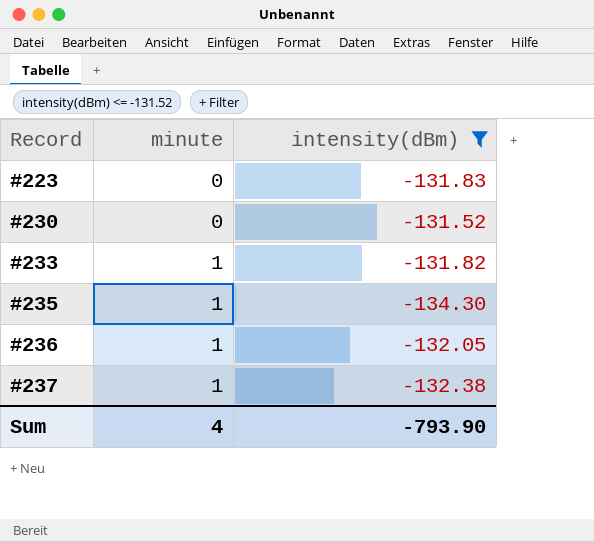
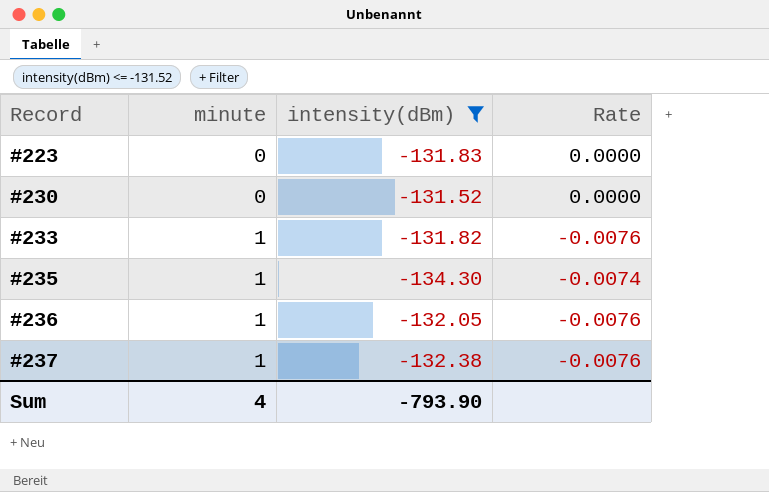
column Rate | formula: none -> [minute] / [intensity(dBm)]

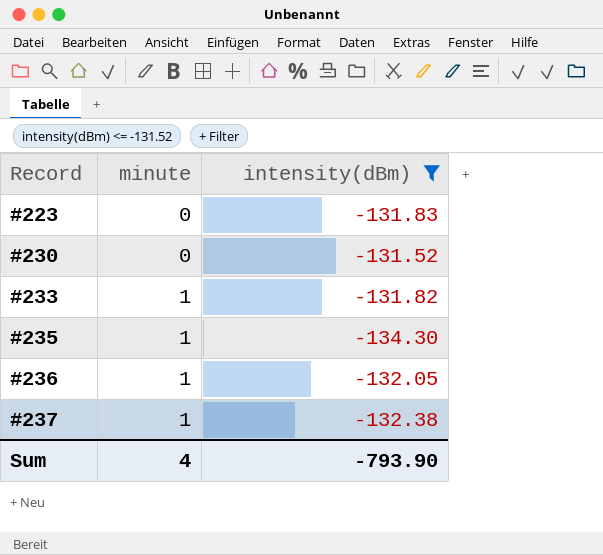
column Rate | formula: [minute] / [intensity(dBm)] -> none

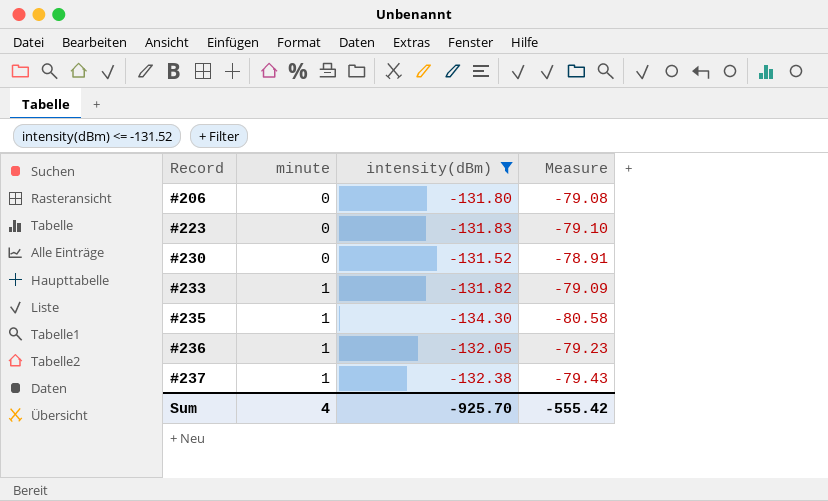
column Measure | formula: none -> [intensity(dBm)] * 0.6
row #206: none -> 0 | -131.80 | -79.08
Sum | intensity(dBm): -793.90 -> -925.70

